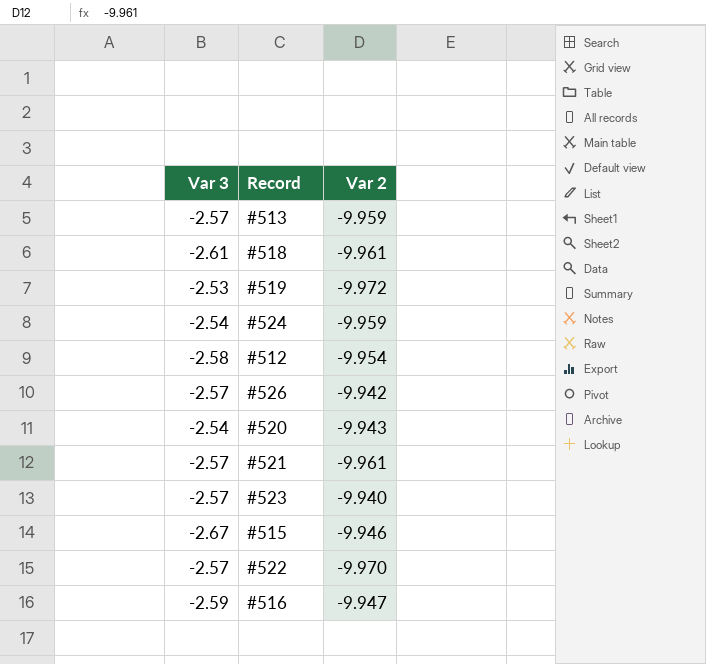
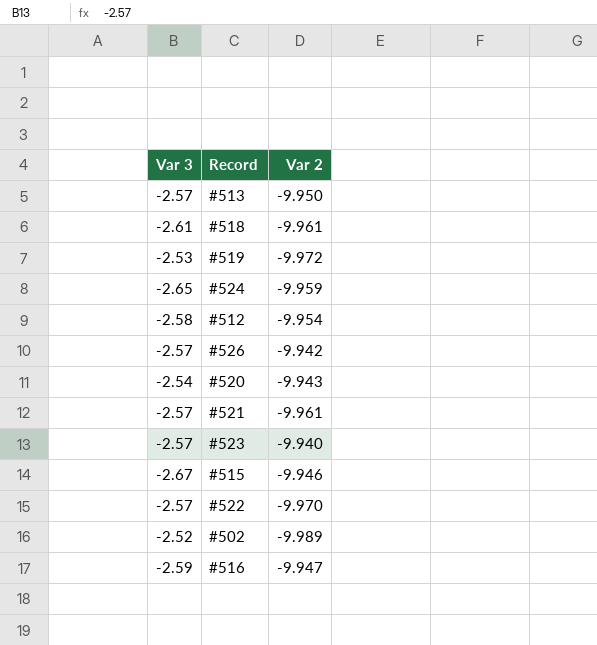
#513 | Var 2: -9.959 -> -9.950
#524 | Var 3: -2.54 -> -2.65
row #502: none -> -2.52 | -9.989

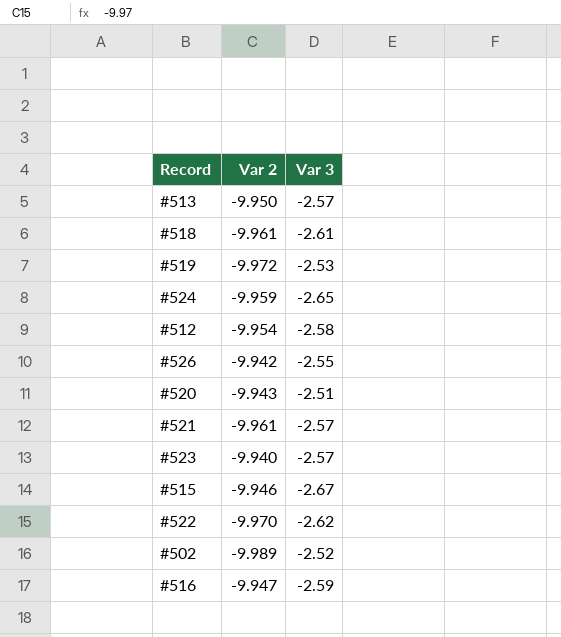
column Var 3 | position: 1 -> 3
#526 | Var 3: -2.57 -> -2.55
#520 | Var 3: -2.54 -> -2.51
#522 | Var 3: -2.57 -> -2.62

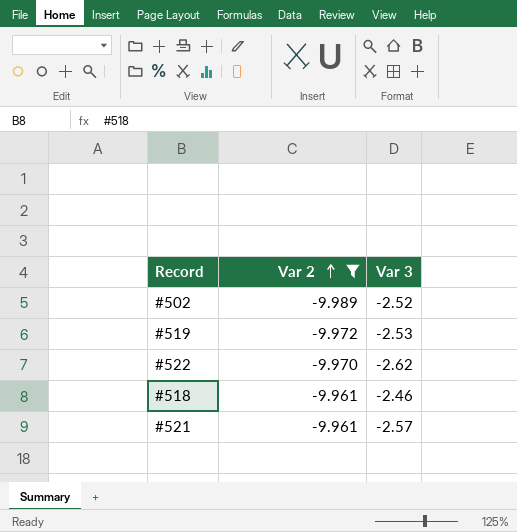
filter: none -> Var 2 <= -9.961
row order: none -> Var 2 ascending
#518 | Var 3: -2.61 -> -2.46

